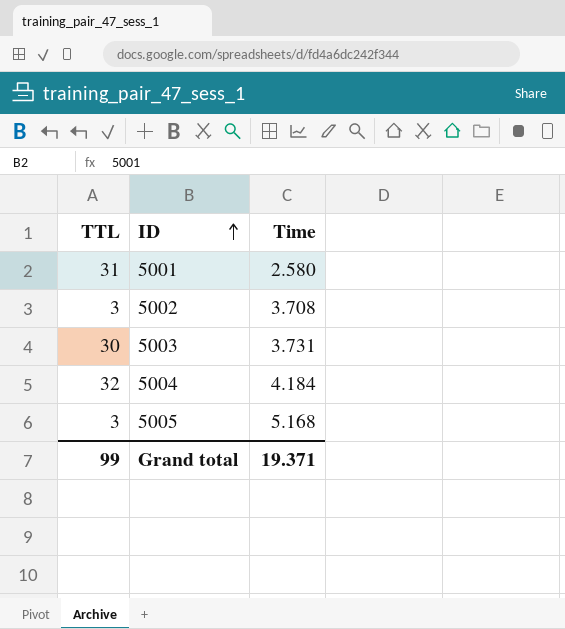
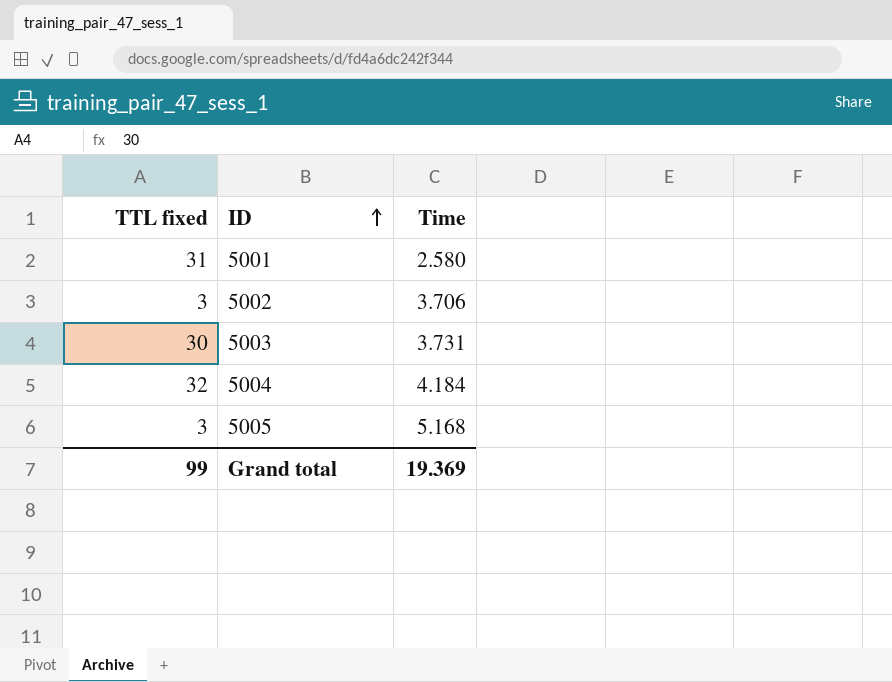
column name: TTL -> TTL fixed
5002 | Time: 3.708 -> 3.706
Grand total | Time: 19.371 -> 19.369

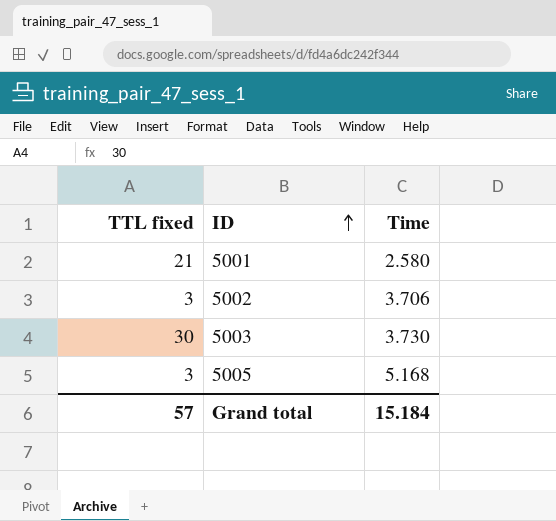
row 5004: 32 | 4.184 -> none
5001 | TTL fixed: 31 -> 21
5003 | Time: 3.731 -> 3.730
Grand total | TTL fixed: 99 -> 57
Grand total | Time: 19.369 -> 15.184

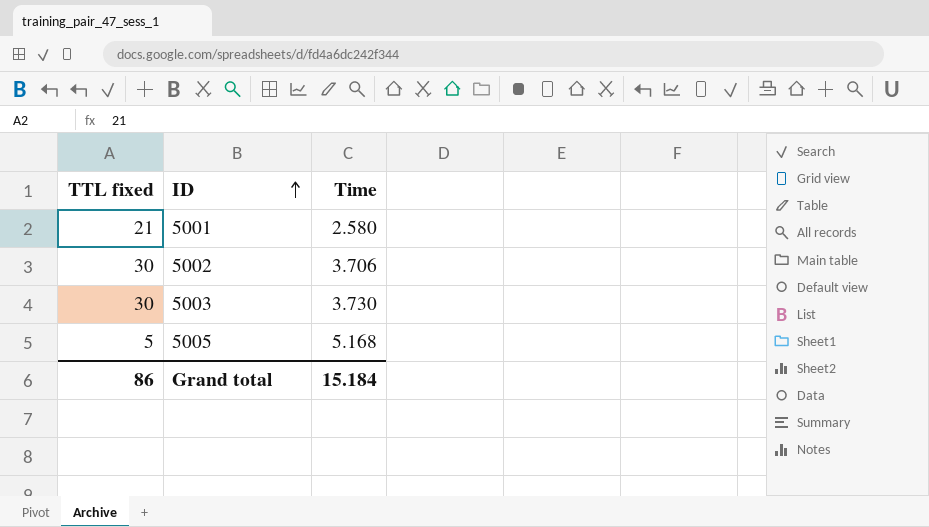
5002 | TTL fixed: 3 -> 30
5005 | TTL fixed: 3 -> 5
Grand total | TTL fixed: 57 -> 86

